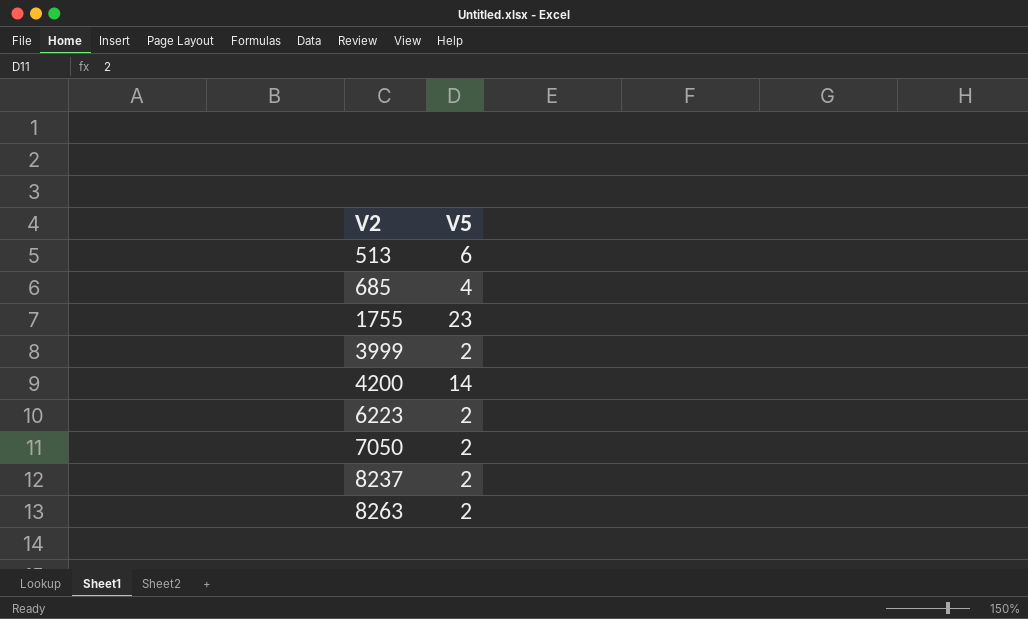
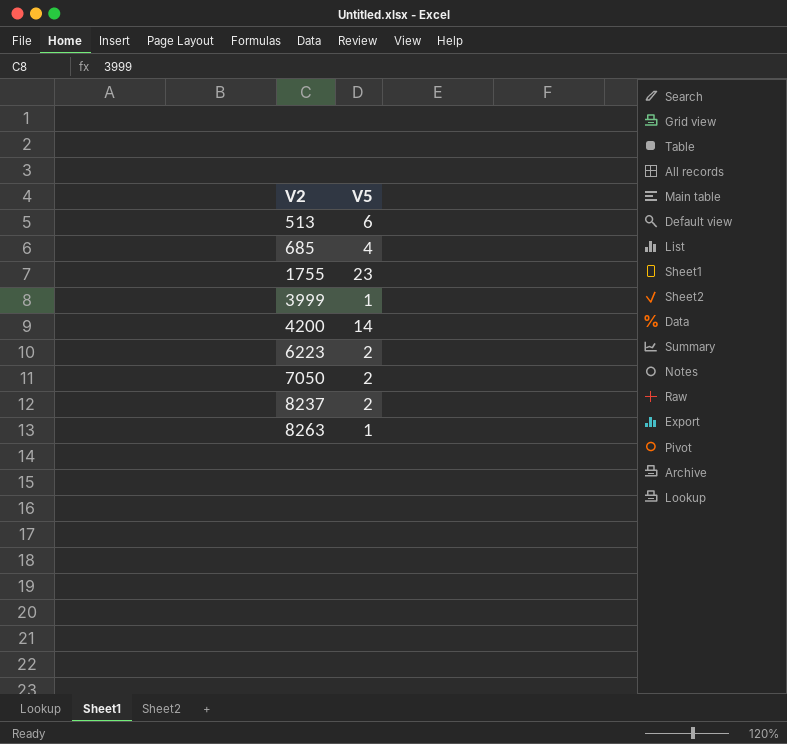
3999 | V5: 2 -> 1
8263 | V5: 2 -> 1

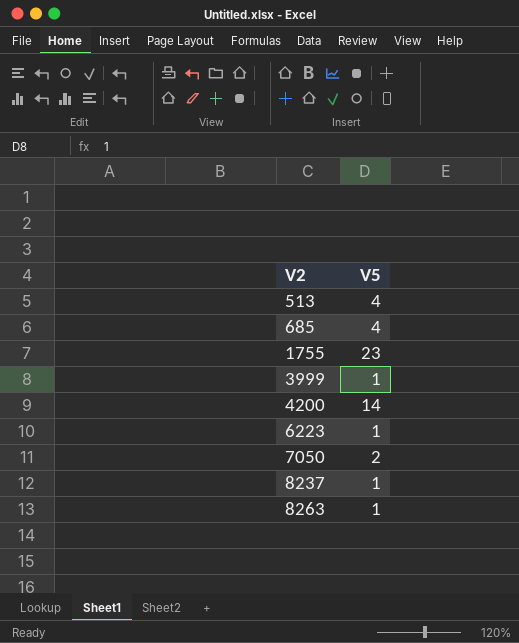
513 | V5: 6 -> 4
6223 | V5: 2 -> 1
8237 | V5: 2 -> 1

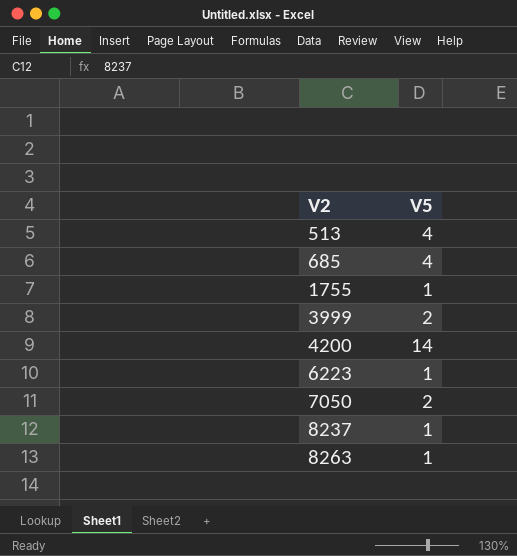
1755 | V5: 23 -> 1
3999 | V5: 1 -> 2

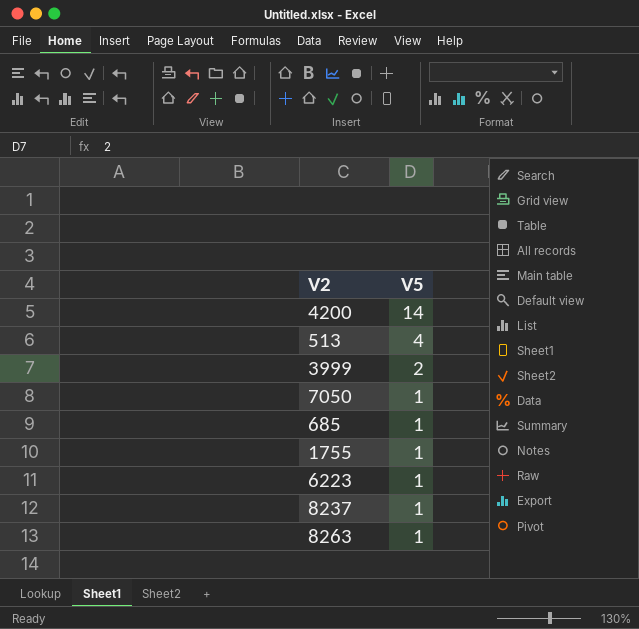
row order: V2 ascending -> V5 descending
7050 | V5: 2 -> 1
685 | V5: 4 -> 1

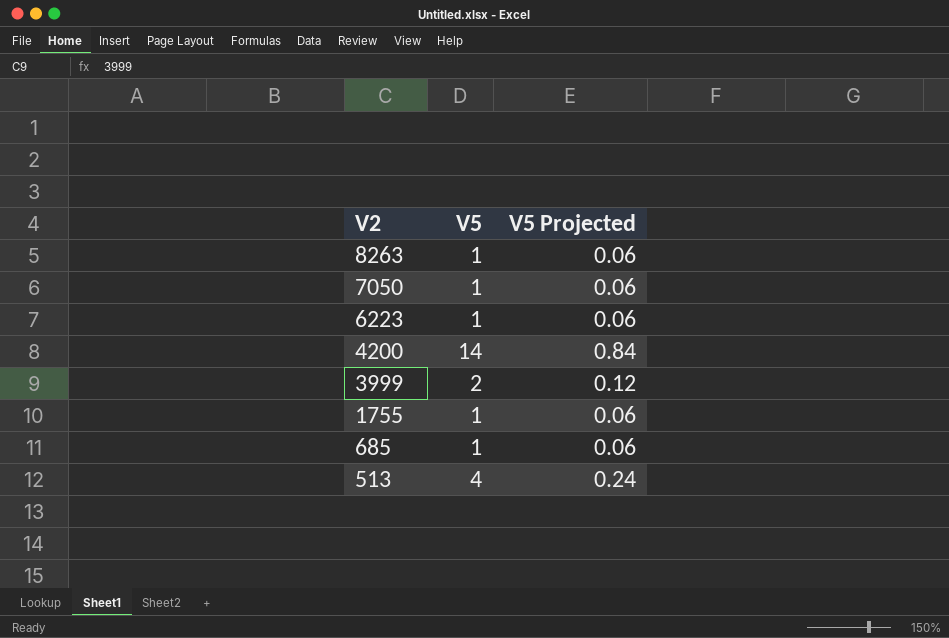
row order: V5 descending -> V2 descending
column V5 Projected | formula: none -> [V5] * 0.06
row 8237: 1 -> none

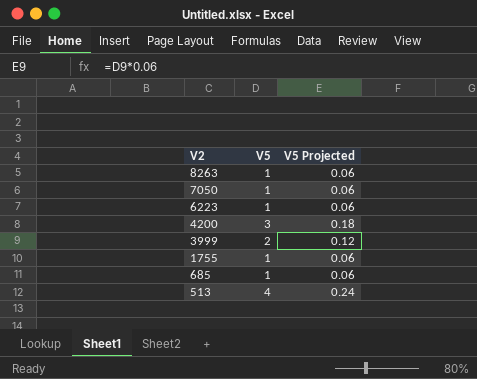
4200 | V5: 14 -> 3
4200 | V5 Projected: 0.84 -> 0.18

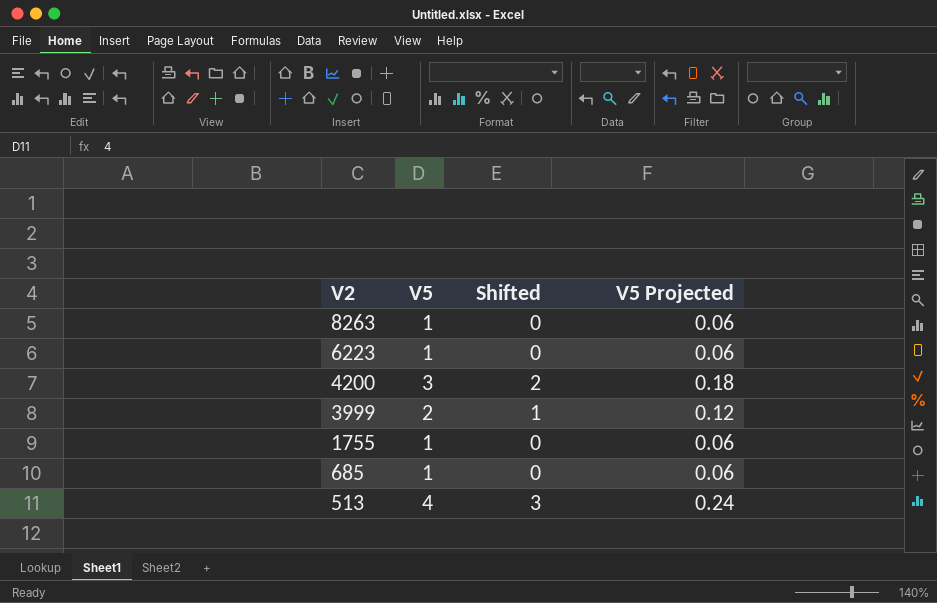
column Shifted | formula: none -> [V5] - 1
row 7050: 1 | 0.06 -> none

